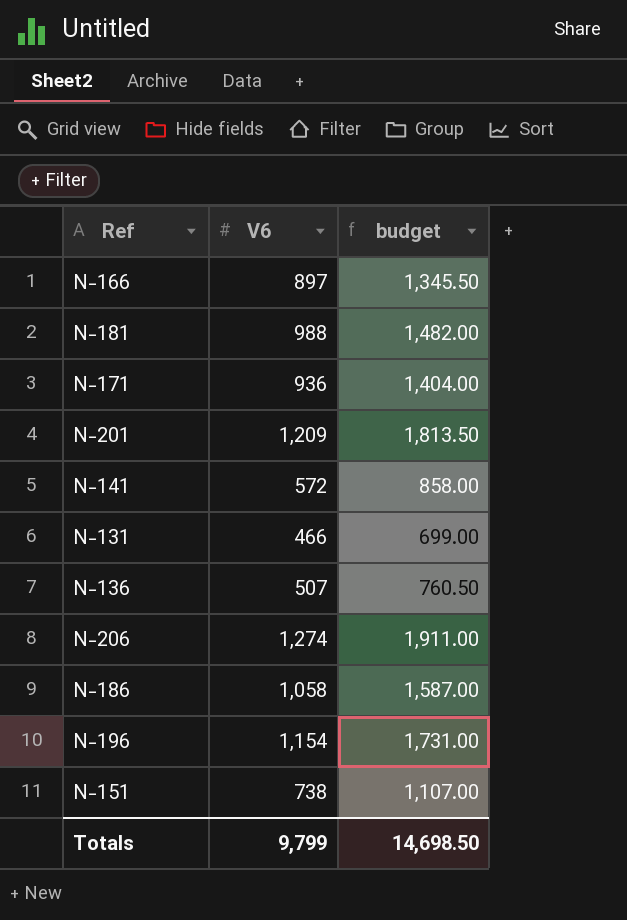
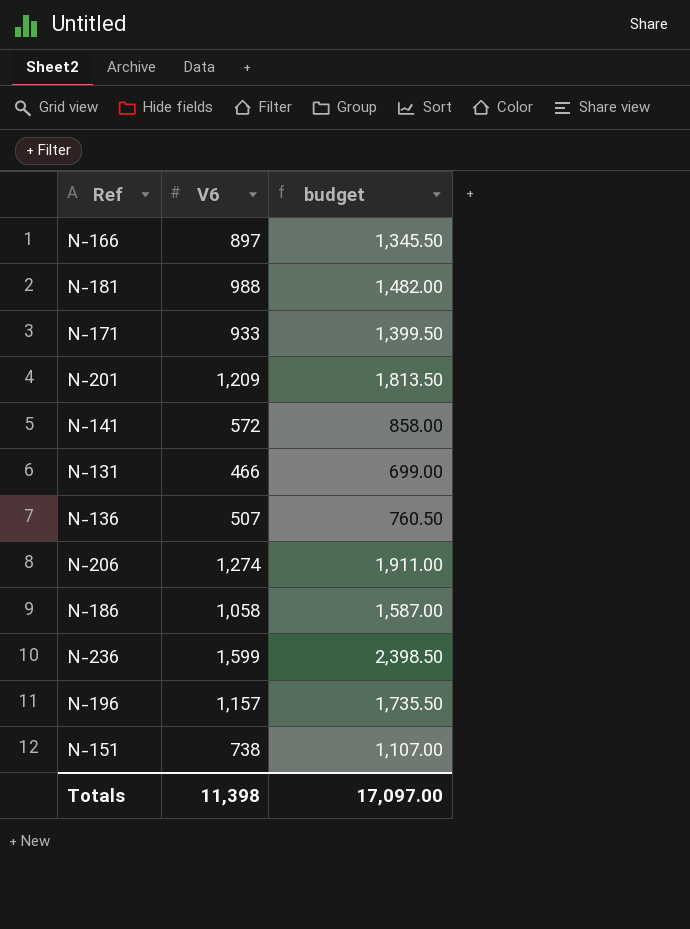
N-171 | V6: 936 -> 933
N-171 | budget: 1,404.00 -> 1,399.50
row N-236: none -> 1,599 | 2,398.50
N-196 | V6: 1,154 -> 1,157
N-196 | budget: 1,731.00 -> 1,735.50
Totals | V6: 9,799 -> 11,398
Totals | budget: 14,698.50 -> 17,097.00

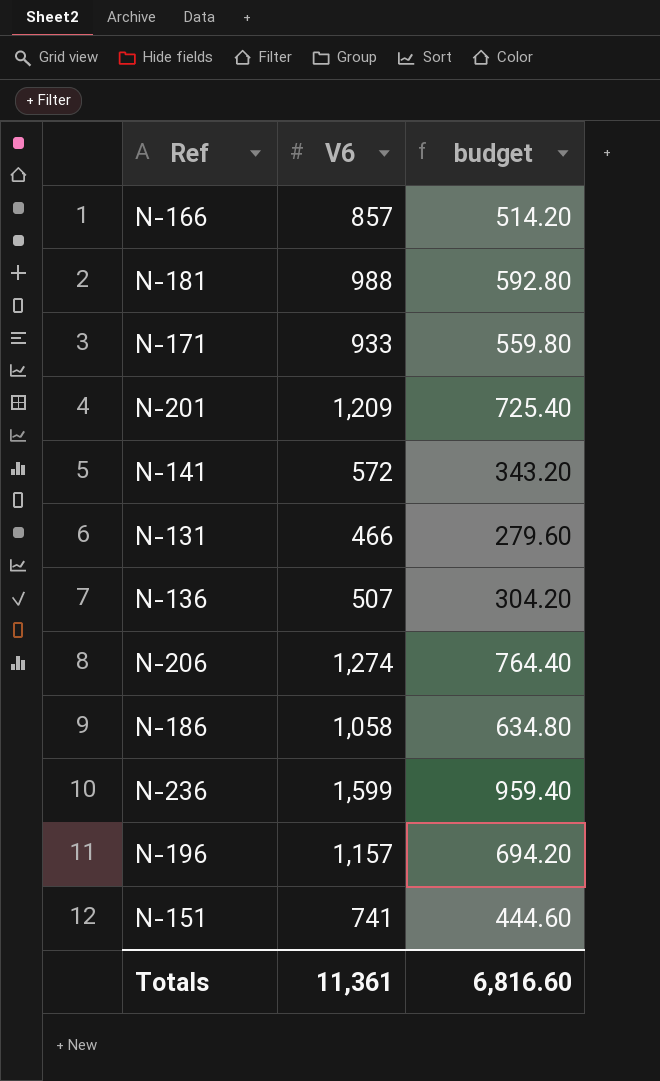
column budget | formula: [V6] * 1.5 -> [V6] * 0.6
N-166 | V6: 897 -> 857
N-151 | V6: 738 -> 741
Totals | V6: 11,398 -> 11,361
Totals | budget: 17,097.00 -> 6,816.60

